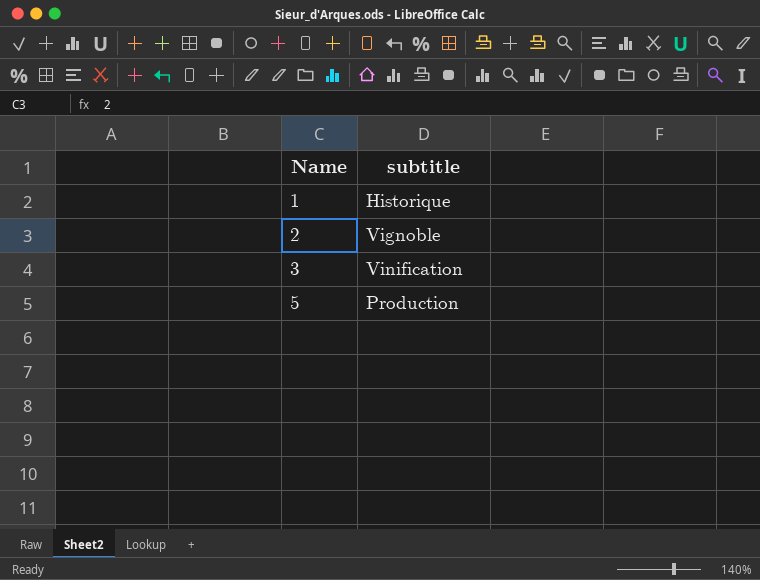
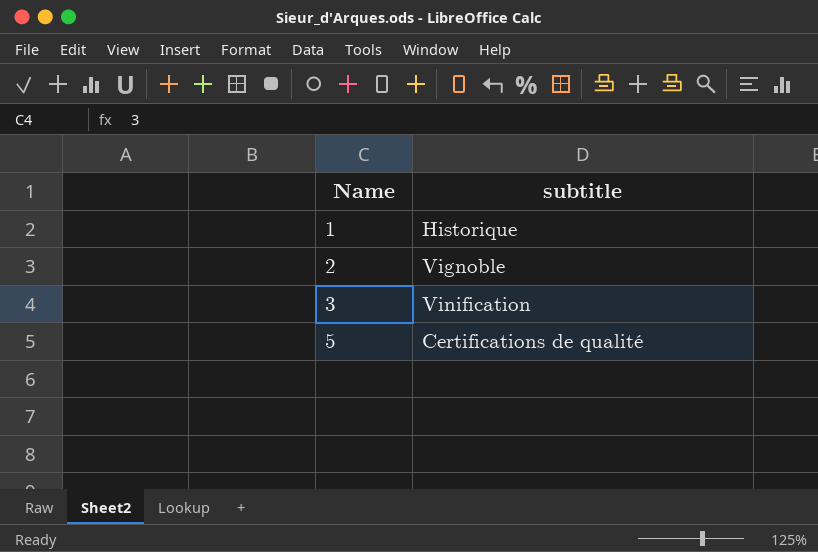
5 | subtitle: Production -> Certifications de qualité

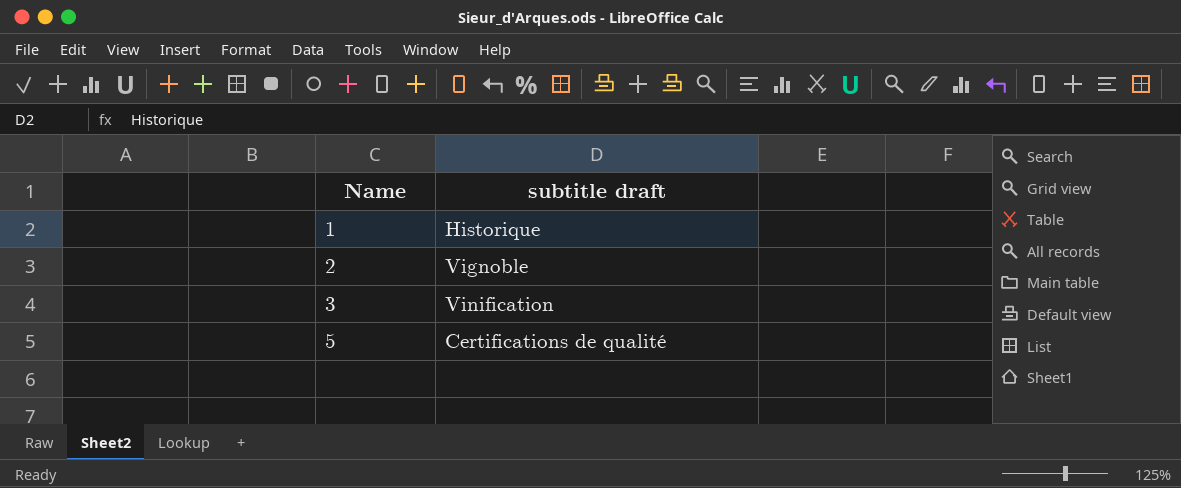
column name: subtitle -> subtitle draft

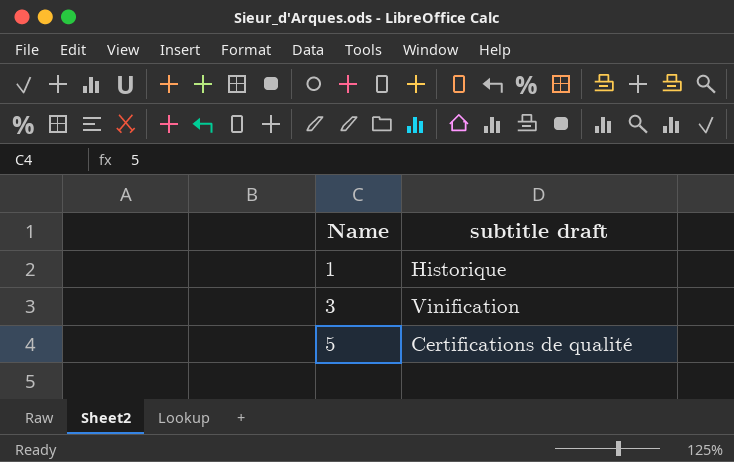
row 2: Vignoble -> none

